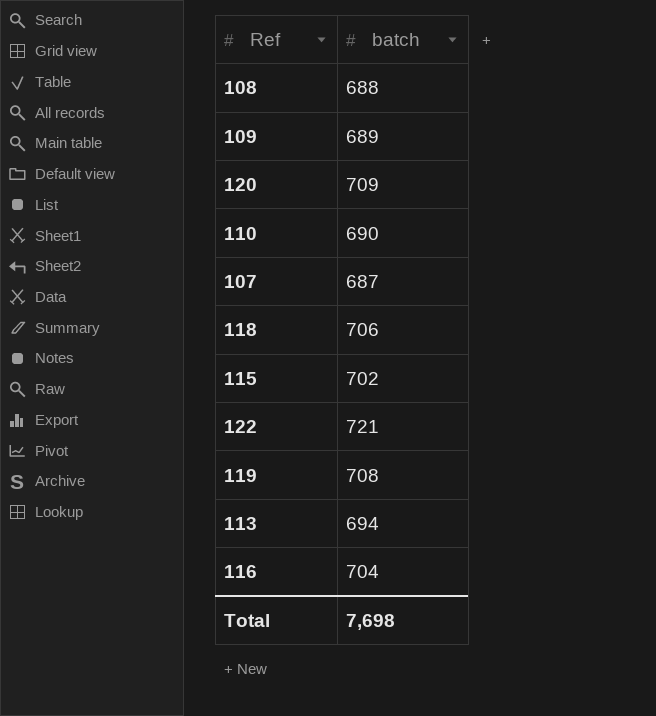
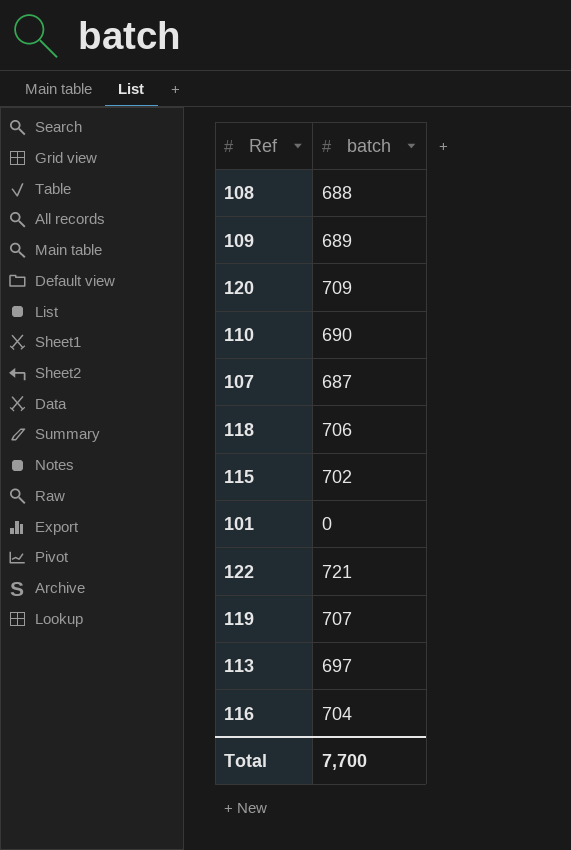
row 101: none -> 0
119 | batch: 708 -> 707
113 | batch: 694 -> 697
Total | batch: 7,698 -> 7,700

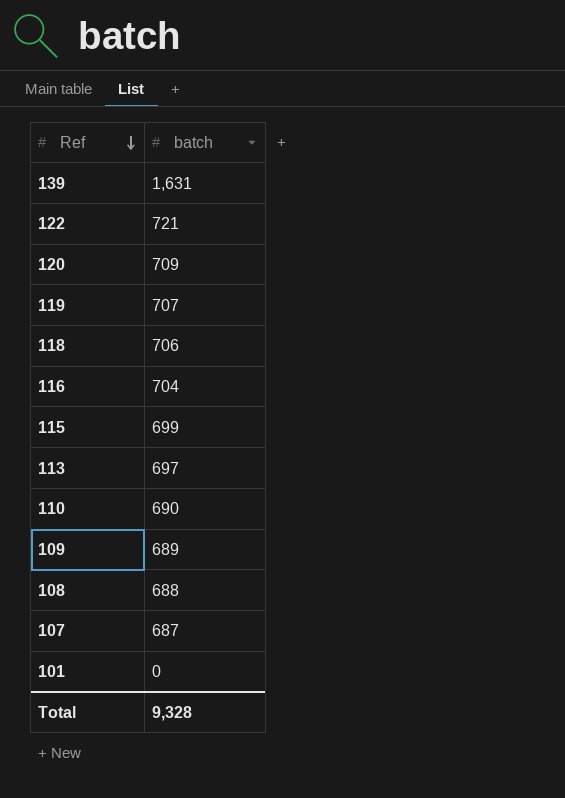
row order: none -> Ref descending
row 139: none -> 1,631
115 | batch: 702 -> 699
Total | batch: 7,700 -> 9,328

